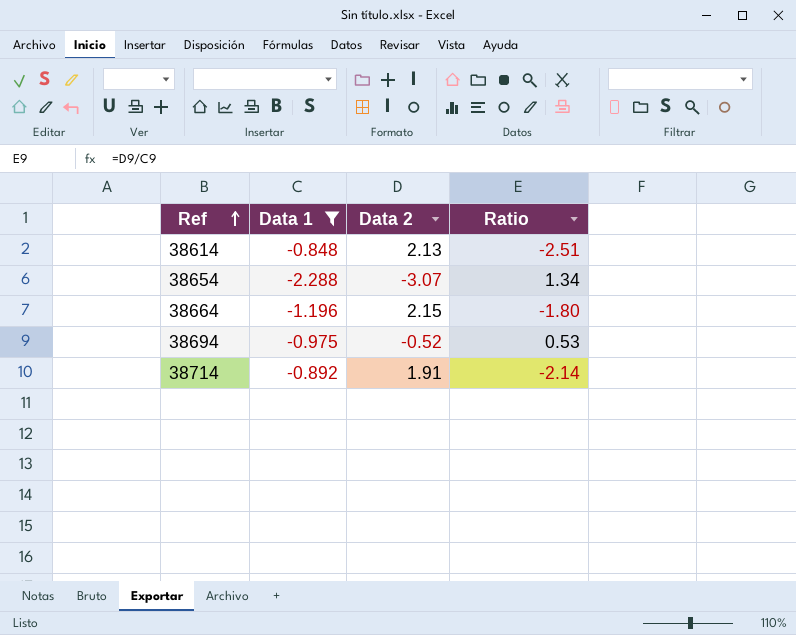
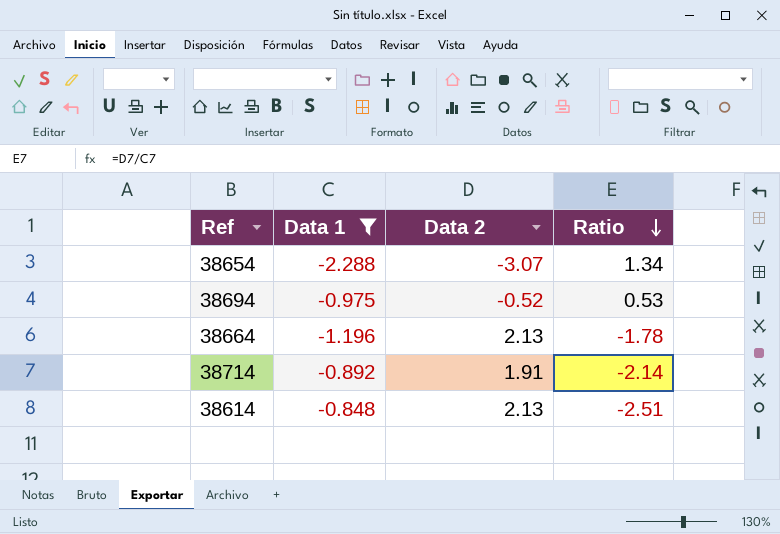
row order: Ref ascending -> Ratio descending
38664 | Data 2: 2.15 -> 2.13
38664 | Ratio: -1.80 -> -1.78

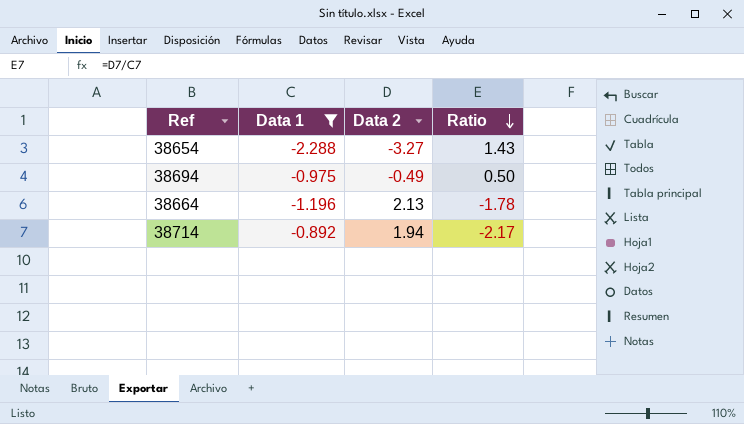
row 38614: -0.848 | 2.13 | -2.51 -> none
38654 | Data 2: -3.07 -> -3.27
38654 | Ratio: 1.34 -> 1.43
38694 | Data 2: -0.52 -> -0.49
38694 | Ratio: 0.53 -> 0.50
38714 | Data 2: 1.91 -> 1.94
38714 | Ratio: -2.14 -> -2.17

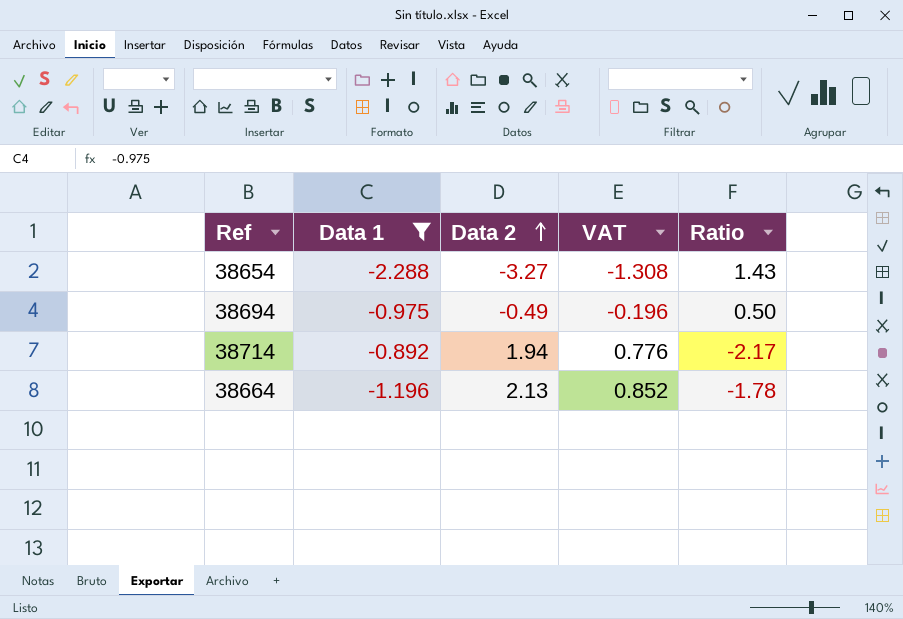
row order: Ratio descending -> Data 2 ascending
column VAT | formula: none -> [Data 2] * 0.4

